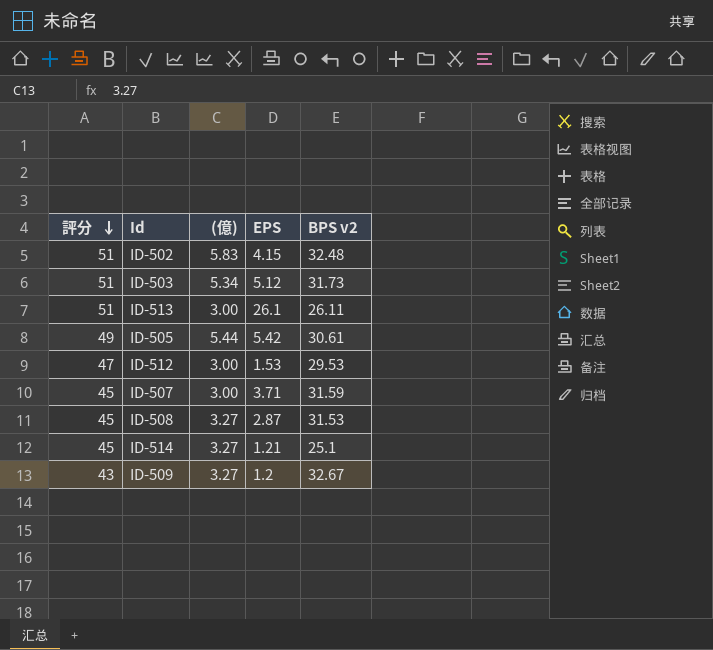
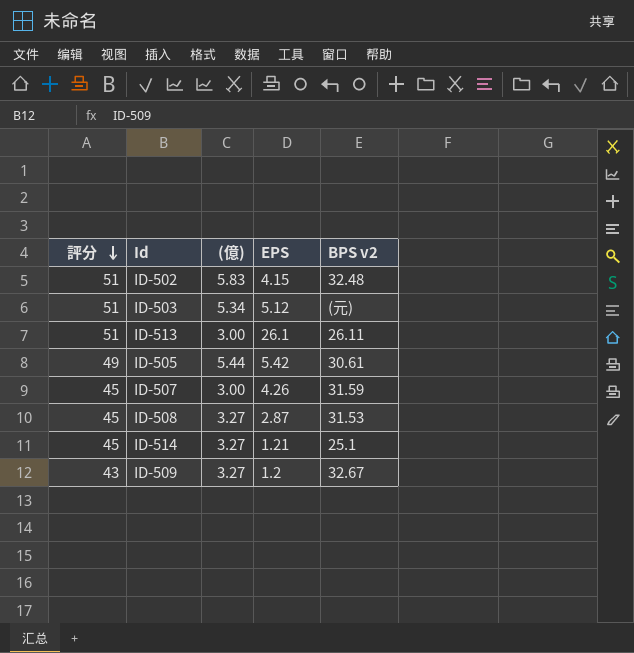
row ID-512: 47 | 3.00 | 1.53 | 29.53 -> none
ID-503 | BPS v2: 31.73 -> (元)
ID-507 | EPS: 3.71 -> 4.26

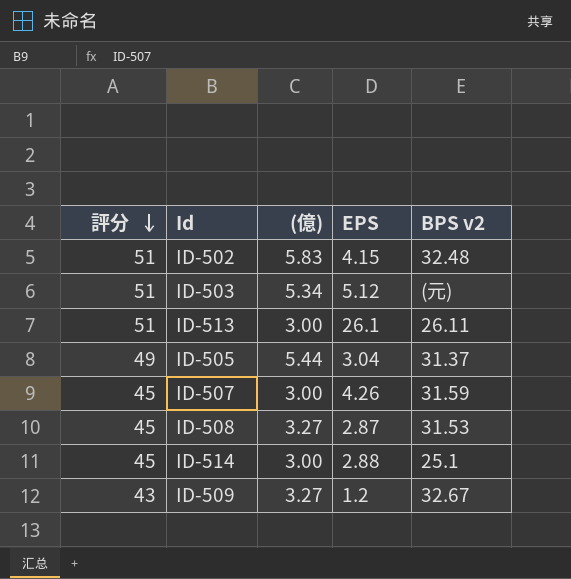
ID-505 | EPS: 5.42 -> 3.04
ID-505 | BPS v2: 30.61 -> 31.37
ID-514 | (億): 3.27 -> 3.00
ID-514 | EPS: 1.21 -> 2.88

